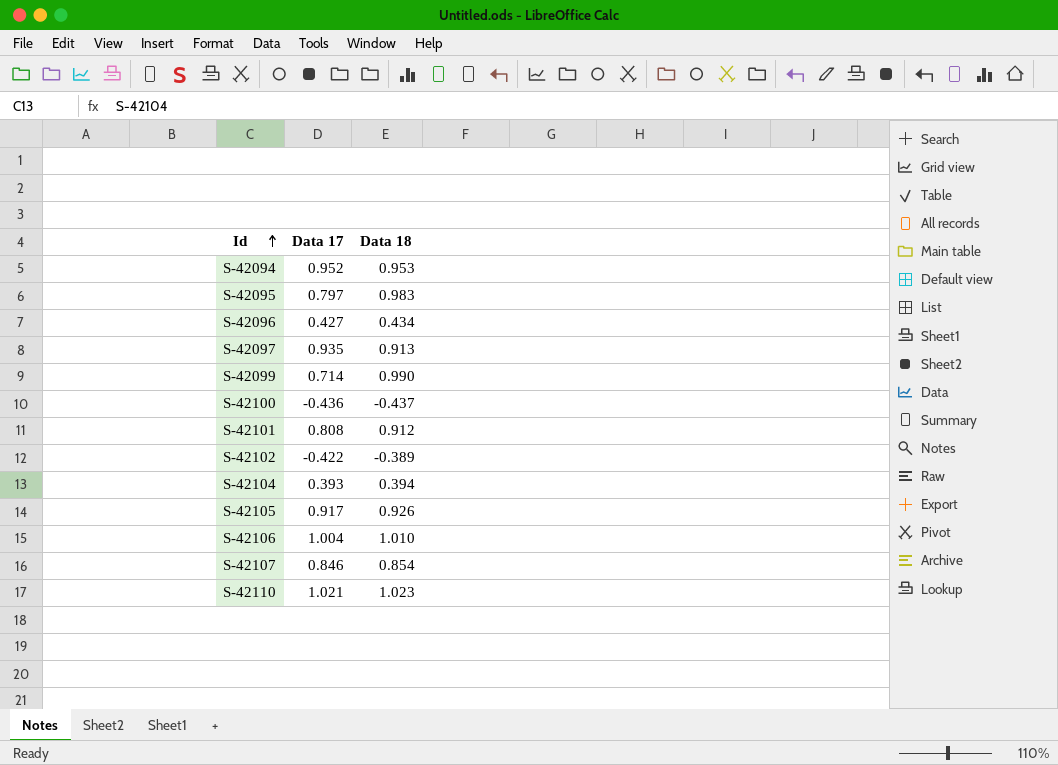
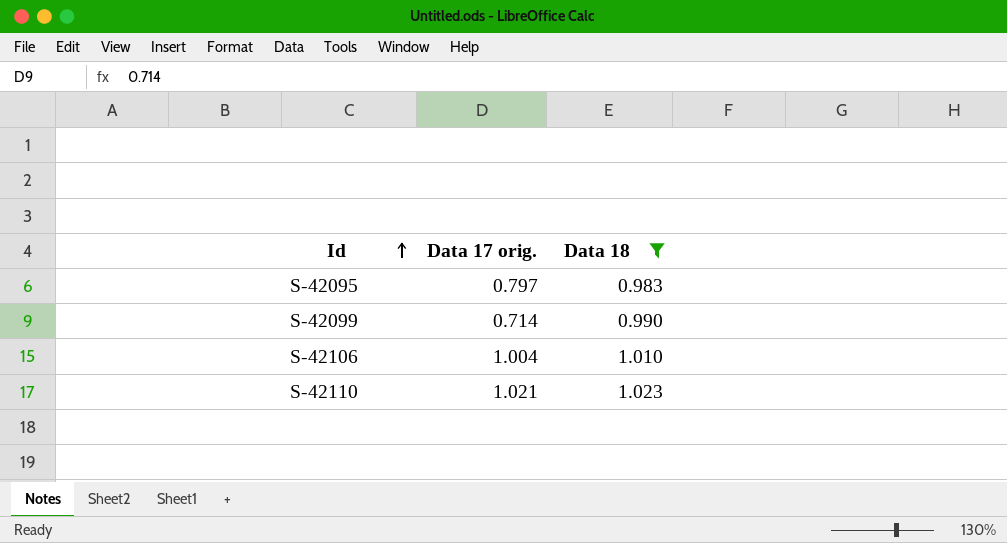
filter: none -> Data 18 >= 0.983
column name: Data 17 -> Data 17 orig.

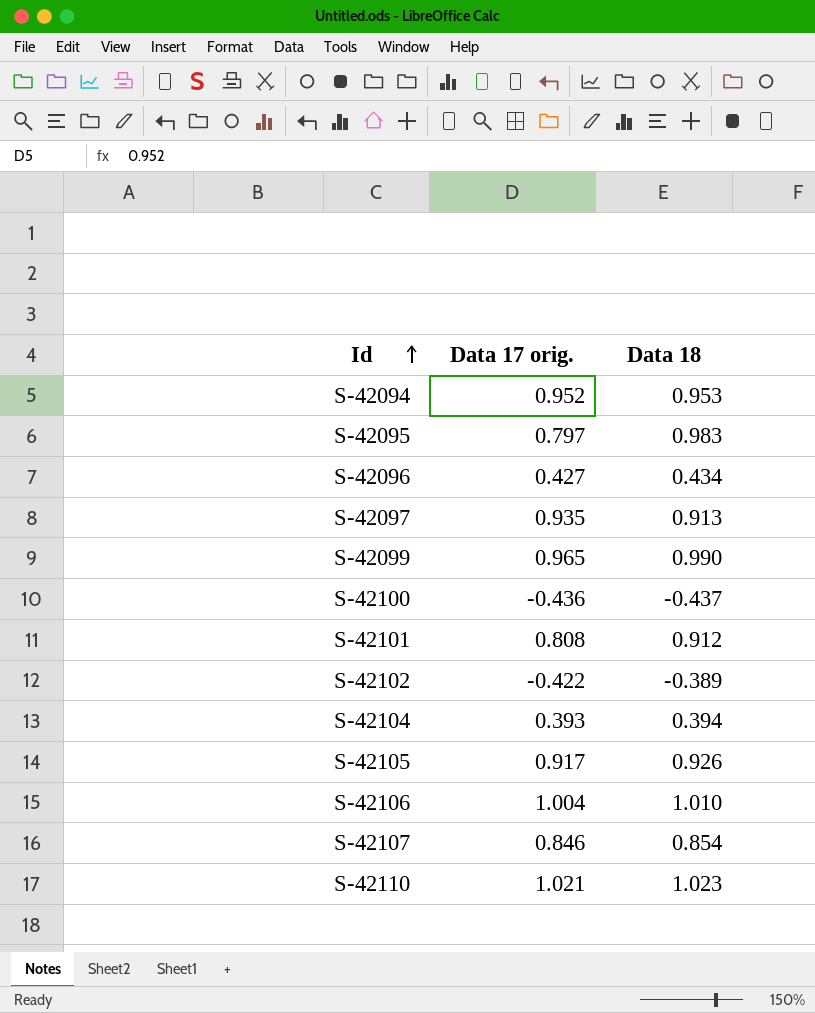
filter: Data 18 >= 0.983 -> none
S-42099 | Data 17 orig.: 0.714 -> 0.965

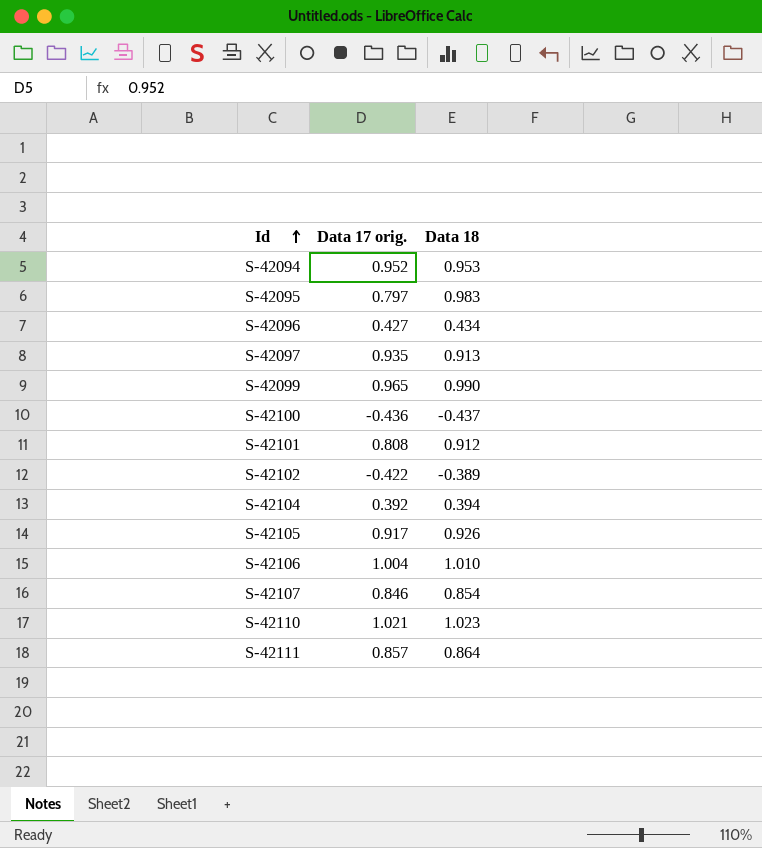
S-42104 | Data 17 orig.: 0.393 -> 0.392
row S-42111: none -> 0.857 | 0.864

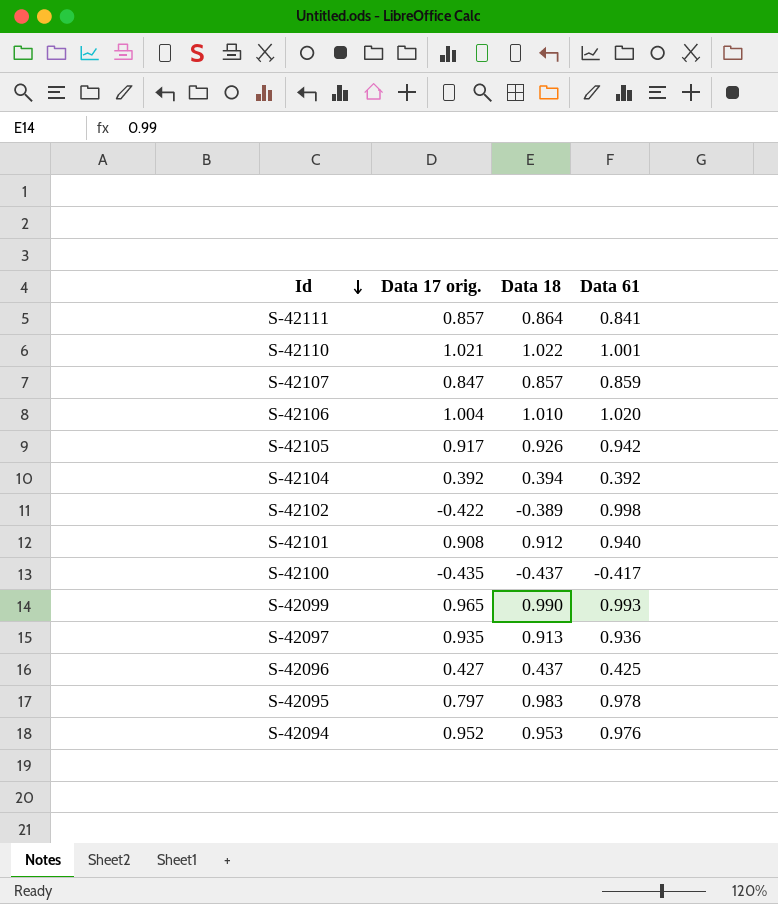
row order: Id ascending -> Id descending
column Data 61 | position: none -> 4
S-42110 | Data 18: 1.023 -> 1.022
S-42107 | Data 17 orig.: 0.846 -> 0.847
S-42107 | Data 18: 0.854 -> 0.857
S-42101 | Data 17 orig.: 0.808 -> 0.908
S-42100 | Data 17 orig.: -0.436 -> -0.435
S-42096 | Data 18: 0.434 -> 0.437

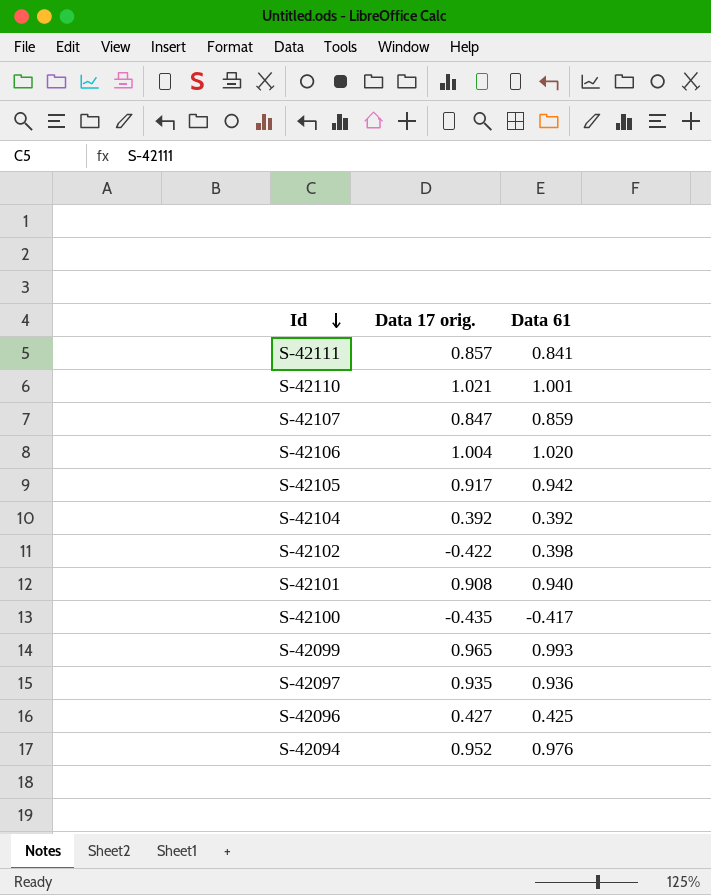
column Data 18 | position: 3 -> none
row S-42095: 0.797 | 0.983 | 0.978 -> none
S-42102 | Data 61: 0.998 -> 0.398

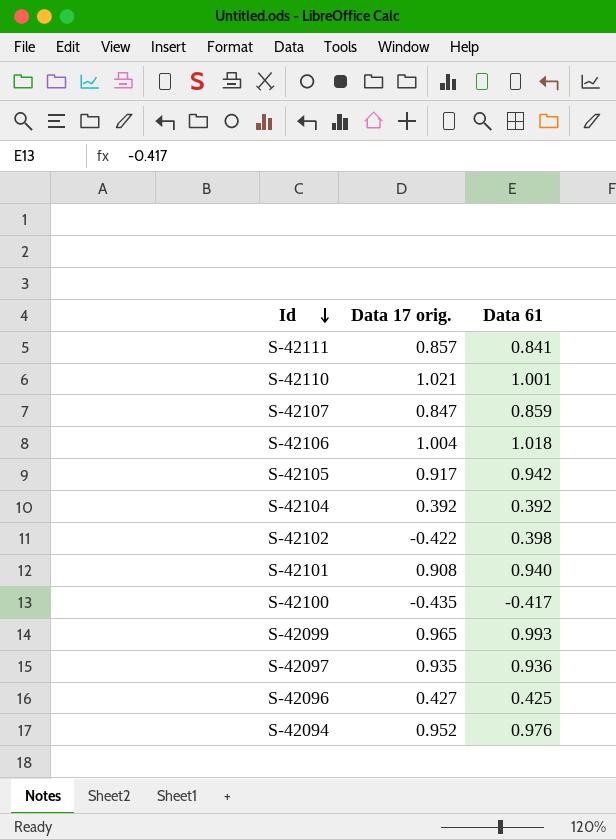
S-42106 | Data 61: 1.020 -> 1.018

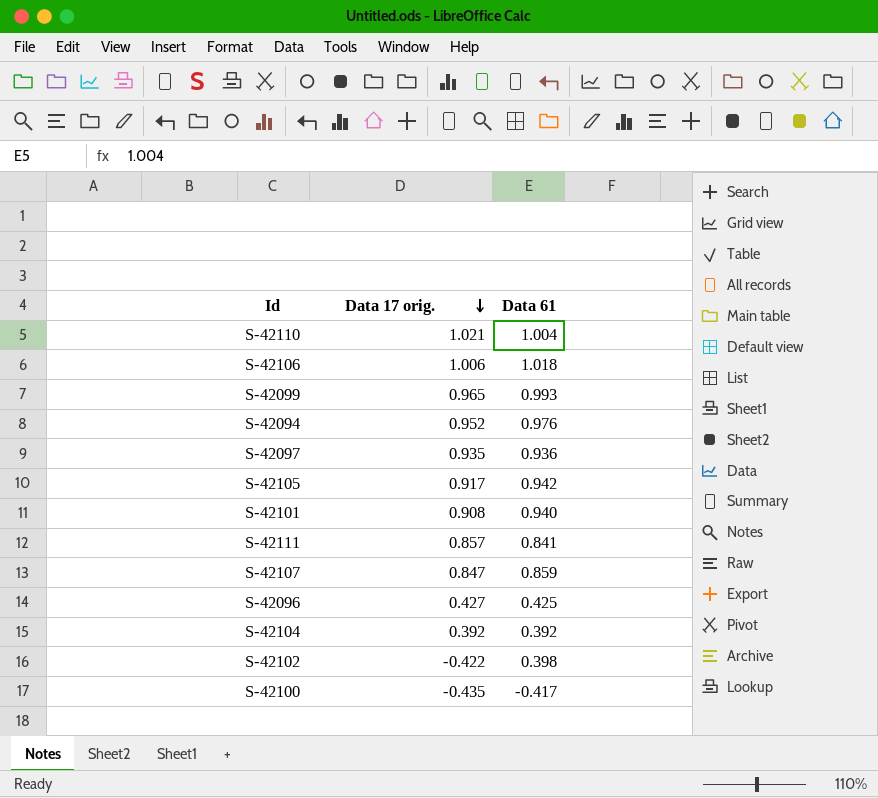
row order: Id descending -> Data 17 orig. descending
S-42110 | Data 61: 1.001 -> 1.004
S-42106 | Data 17 orig.: 1.004 -> 1.006

